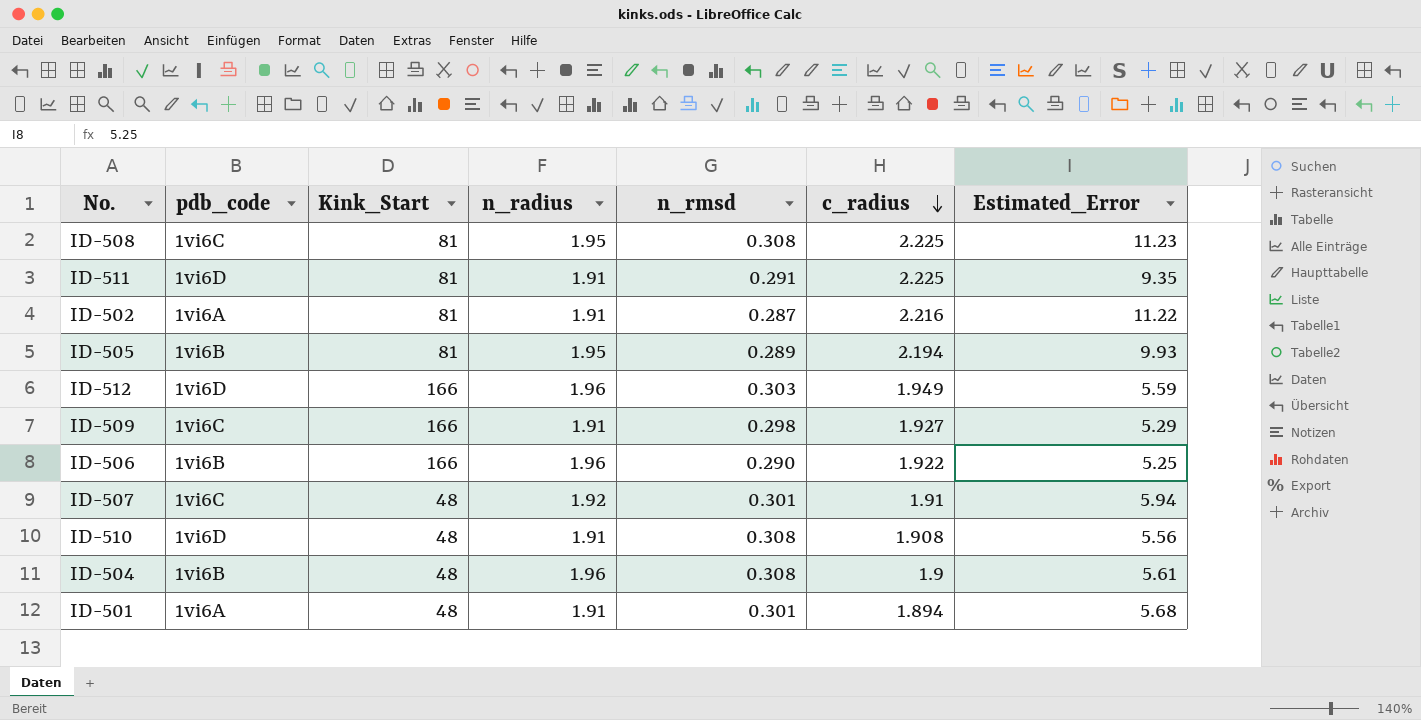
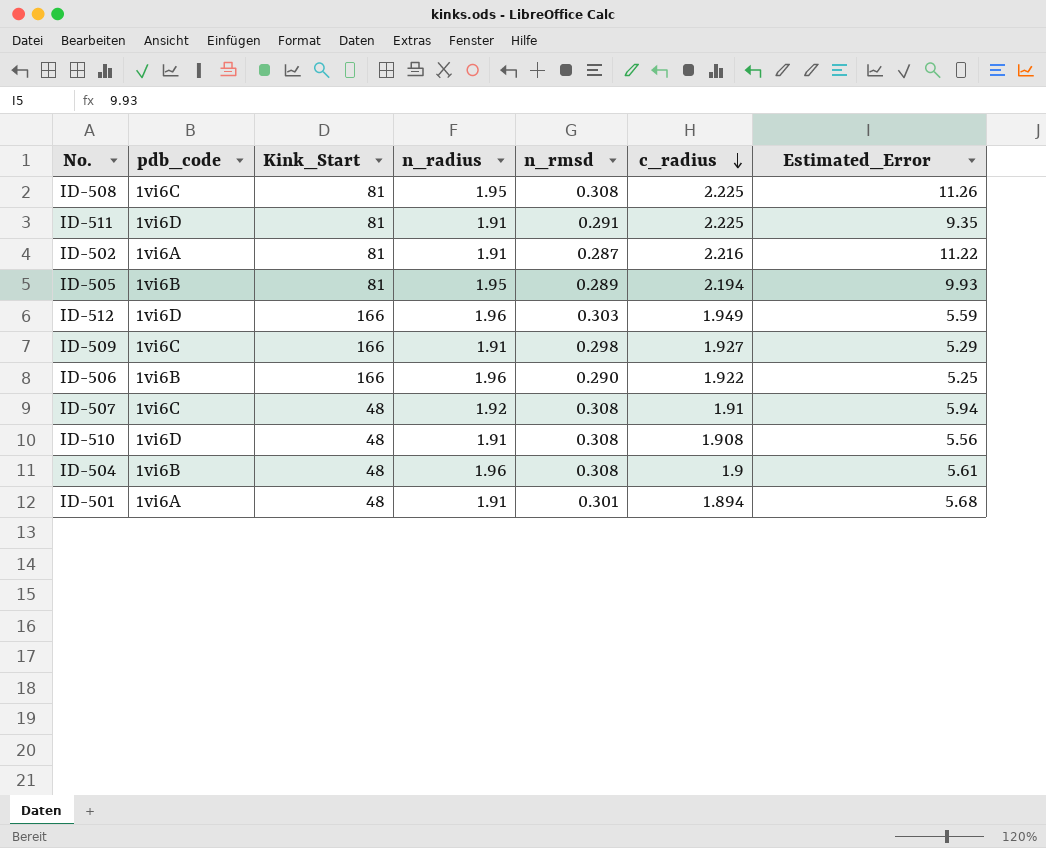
ID-508 | Estimated_Error: 11.23 -> 11.26
ID-507 | n_rmsd: 0.301 -> 0.308

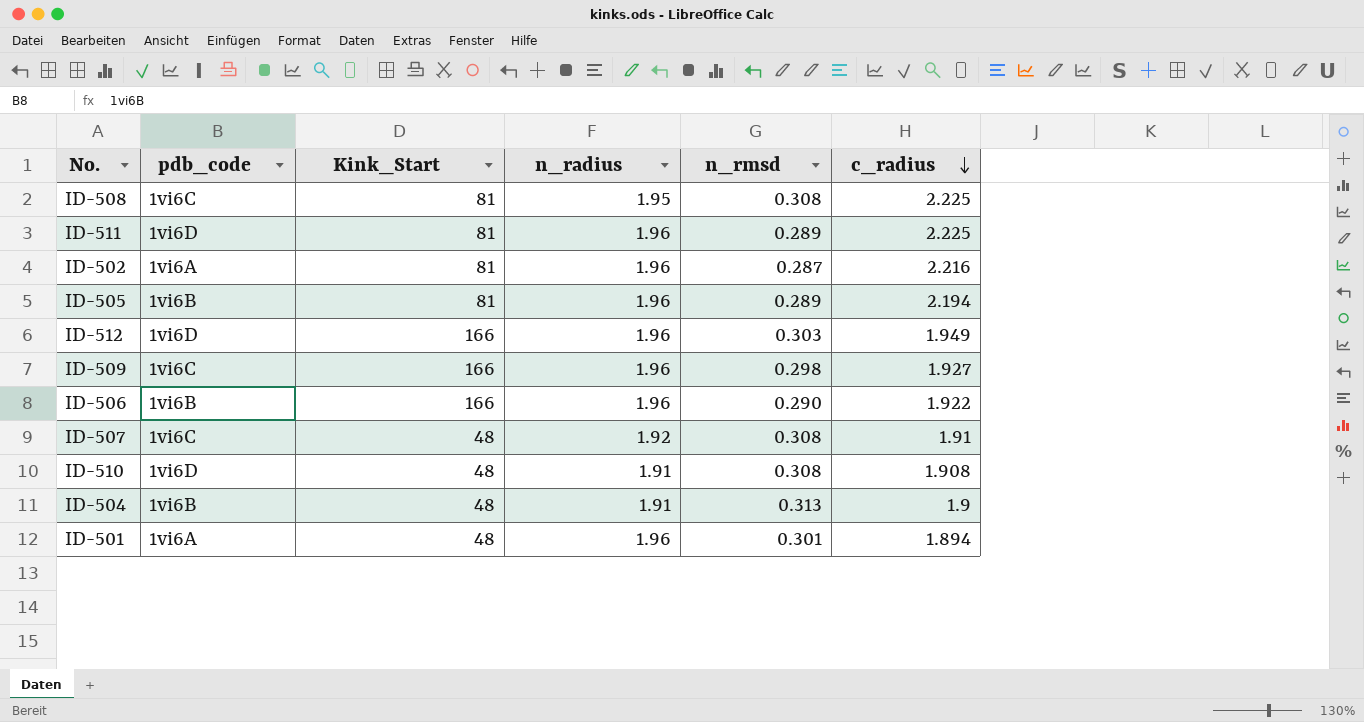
column Estimated_Error | position: 7 -> none
ID-511 | n_radius: 1.91 -> 1.96
ID-511 | n_rmsd: 0.291 -> 0.289
ID-502 | n_radius: 1.91 -> 1.96
ID-505 | n_radius: 1.95 -> 1.96
ID-509 | n_radius: 1.91 -> 1.96
ID-504 | n_radius: 1.96 -> 1.91
ID-504 | n_rmsd: 0.308 -> 0.313
ID-501 | n_radius: 1.91 -> 1.96

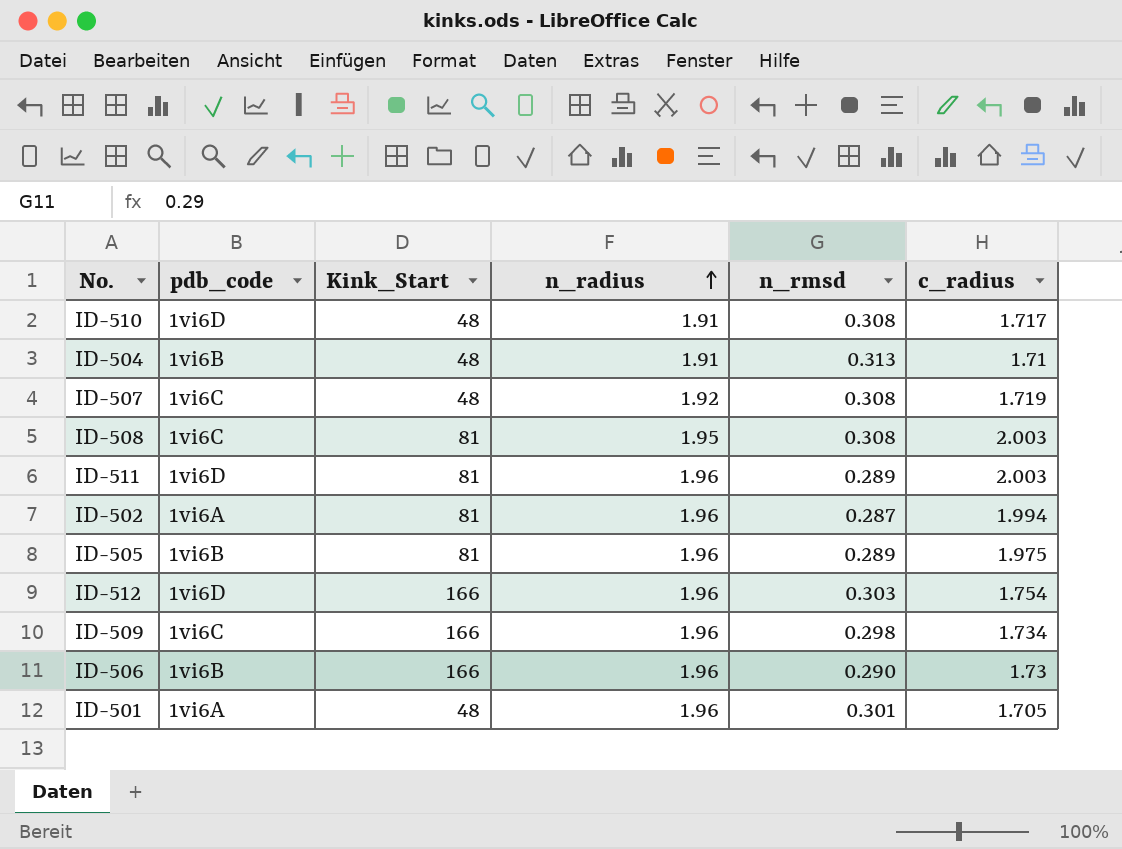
row order: c_radius descending -> n_radius ascending
ID-510 | c_radius: 1.908 -> 1.717
ID-504 | c_radius: 1.9 -> 1.71
ID-507 | c_radius: 1.91 -> 1.719
ID-508 | c_radius: 2.225 -> 2.003
ID-511 | c_radius: 2.225 -> 2.003
ID-502 | c_radius: 2.216 -> 1.994
ID-505 | c_radius: 2.194 -> 1.975
ID-512 | c_radius: 1.949 -> 1.754
ID-509 | c_radius: 1.927 -> 1.734
ID-506 | c_radius: 1.922 -> 1.73
ID-501 | c_radius: 1.894 -> 1.705

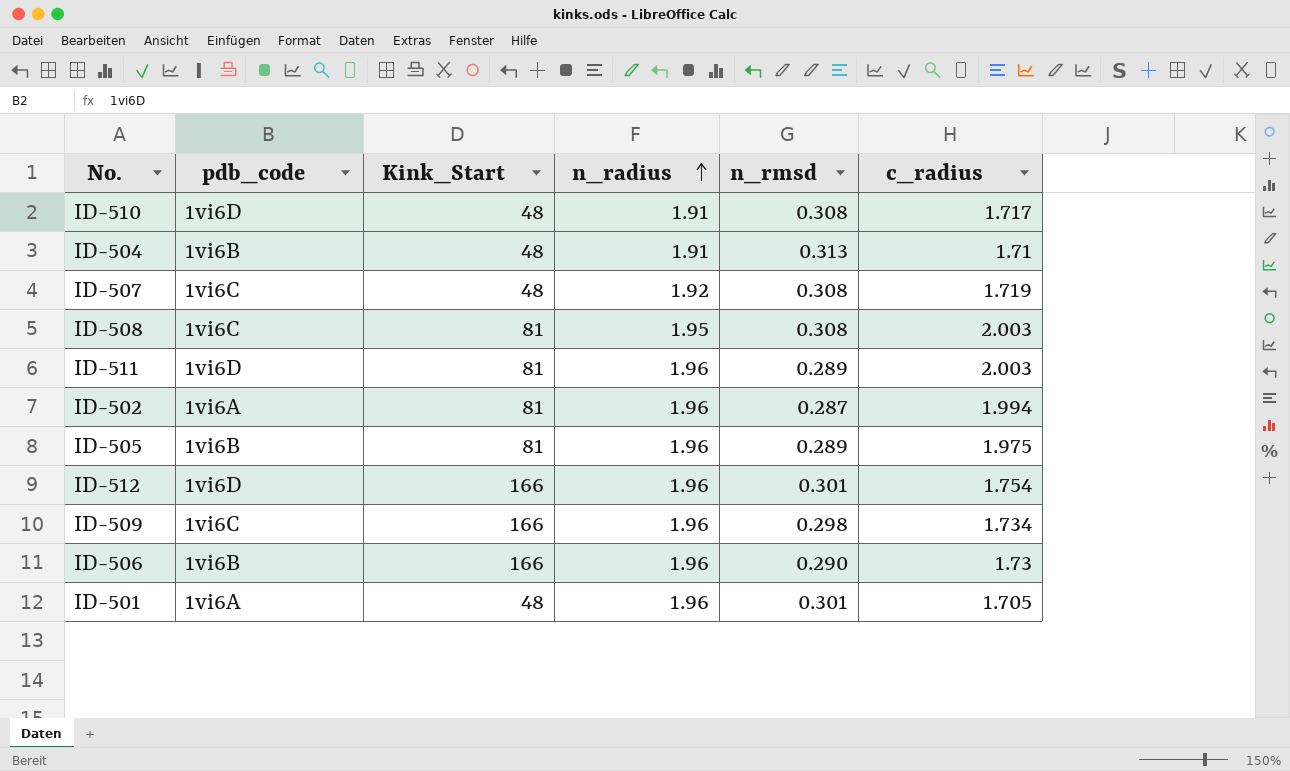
ID-512 | n_rmsd: 0.303 -> 0.301

